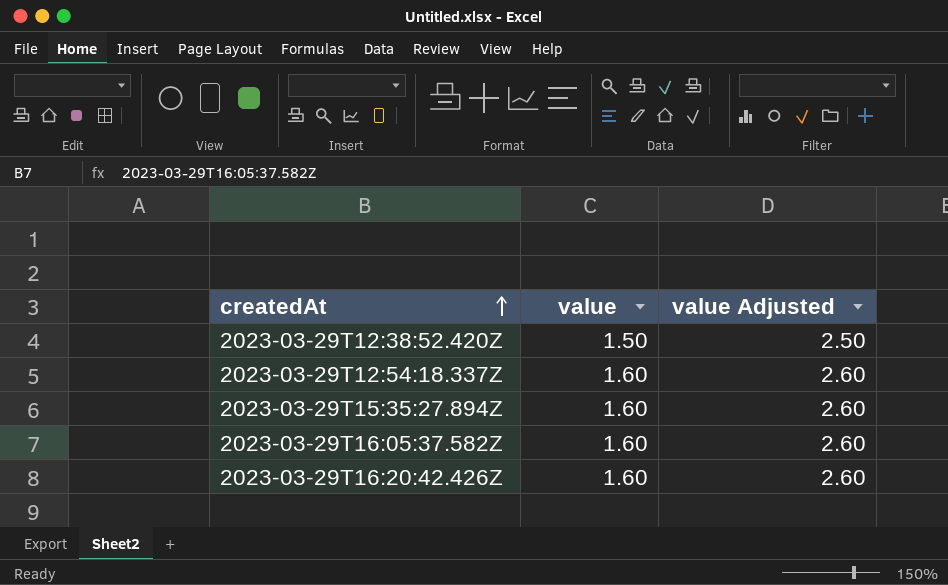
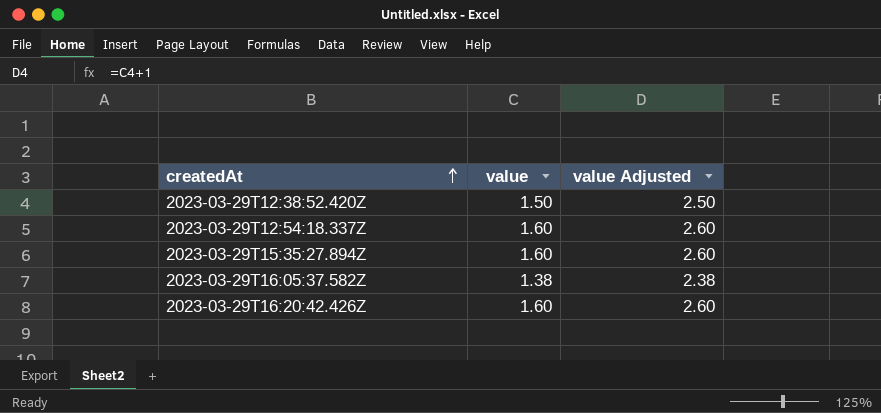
2023-03-29T16:05:37.582Z | value: 1.60 -> 1.38
2023-03-29T16:05:37.582Z | value Adjusted: 2.60 -> 2.38

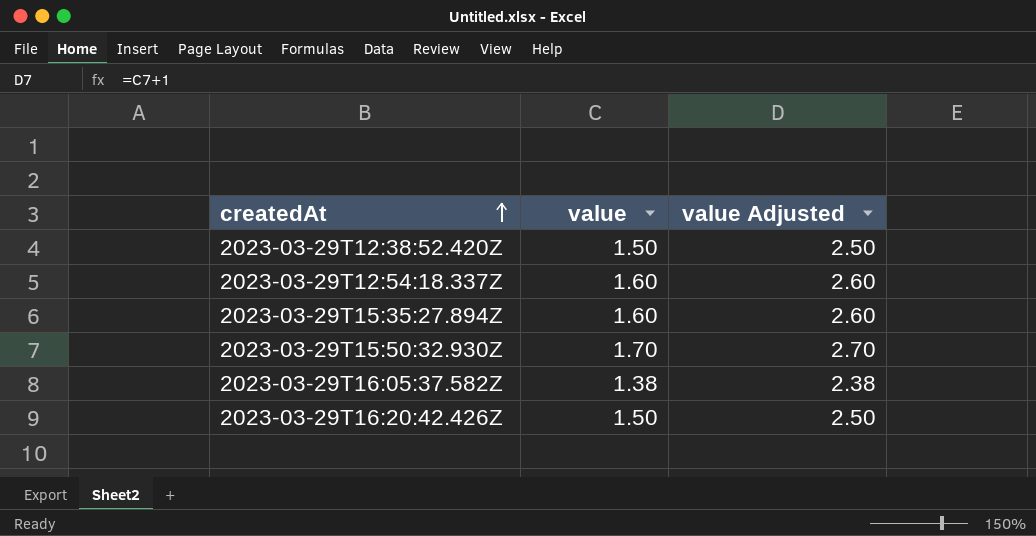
row 2023-03-29T15:50:32.930Z: none -> 1.70 | 2.70
2023-03-29T16:20:42.426Z | value: 1.60 -> 1.50
2023-03-29T16:20:42.426Z | value Adjusted: 2.60 -> 2.50

